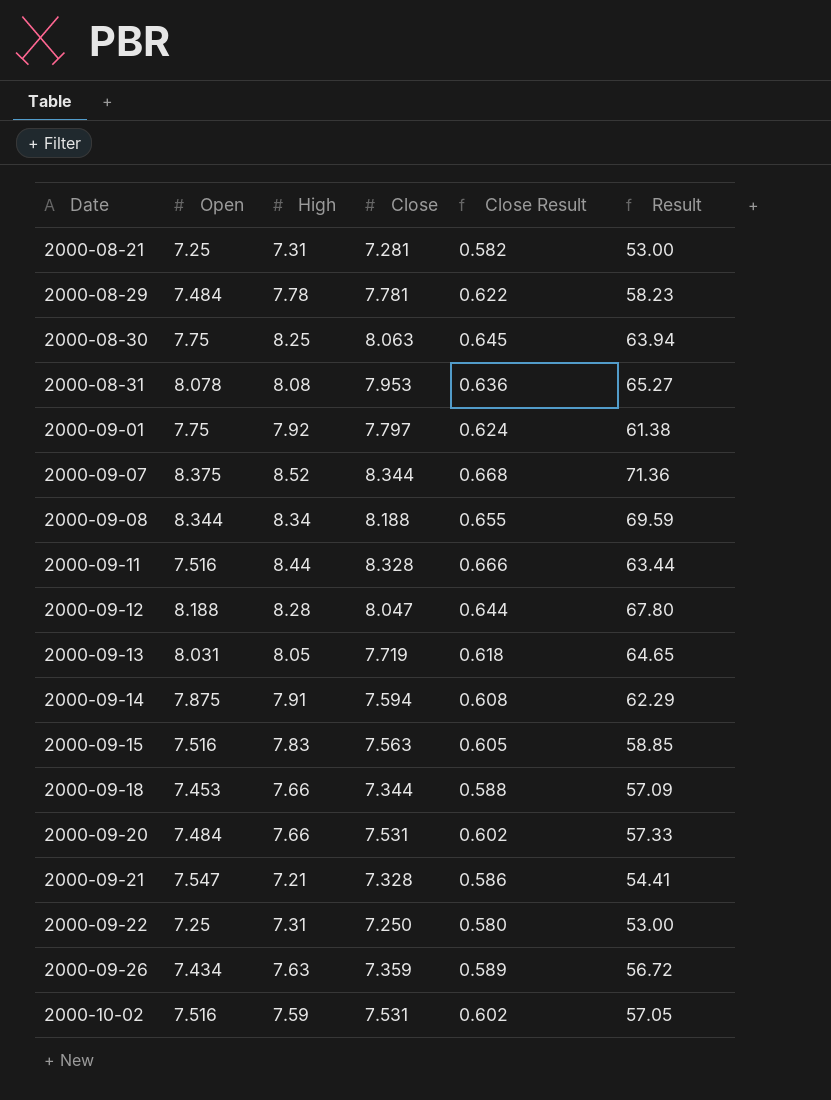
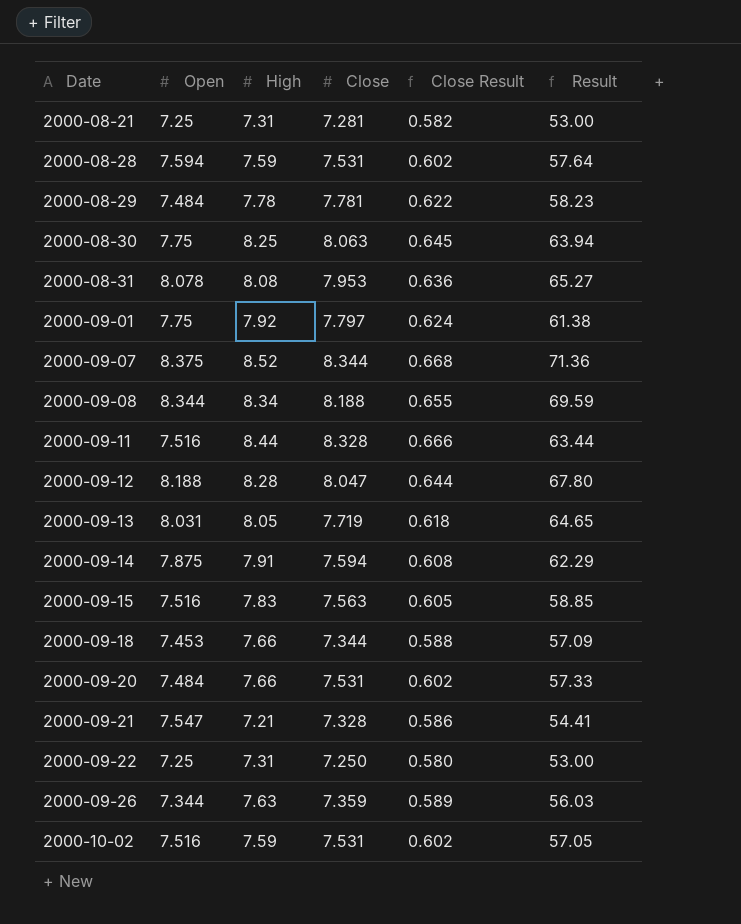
row 2000-08-28: none -> 7.594 | 7.59 | 7.531 | 0.602 | 57.64
2000-09-26 | Open: 7.434 -> 7.344
2000-09-26 | Result: 56.72 -> 56.03

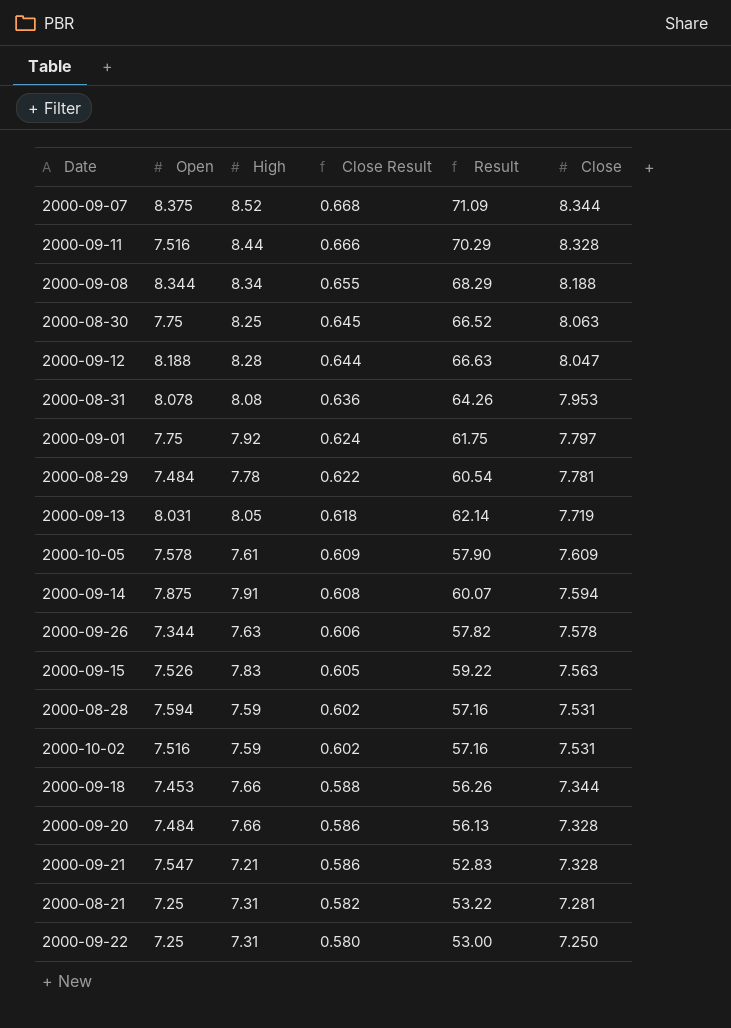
row order: Date ascending -> Close Result descending
column Result | formula: [Open] * [High] -> [High] * [Close]
column Close | position: 4 -> 6
row 2000-10-05: none -> 7.578 | 7.61 | 0.609 | 57.90 | 7.609
2000-09-26 | Close Result: 0.589 -> 0.606
2000-09-26 | Close: 7.359 -> 7.578
2000-09-15 | Open: 7.516 -> 7.526
2000-09-20 | Close Result: 0.602 -> 0.586
2000-09-20 | Close: 7.531 -> 7.328

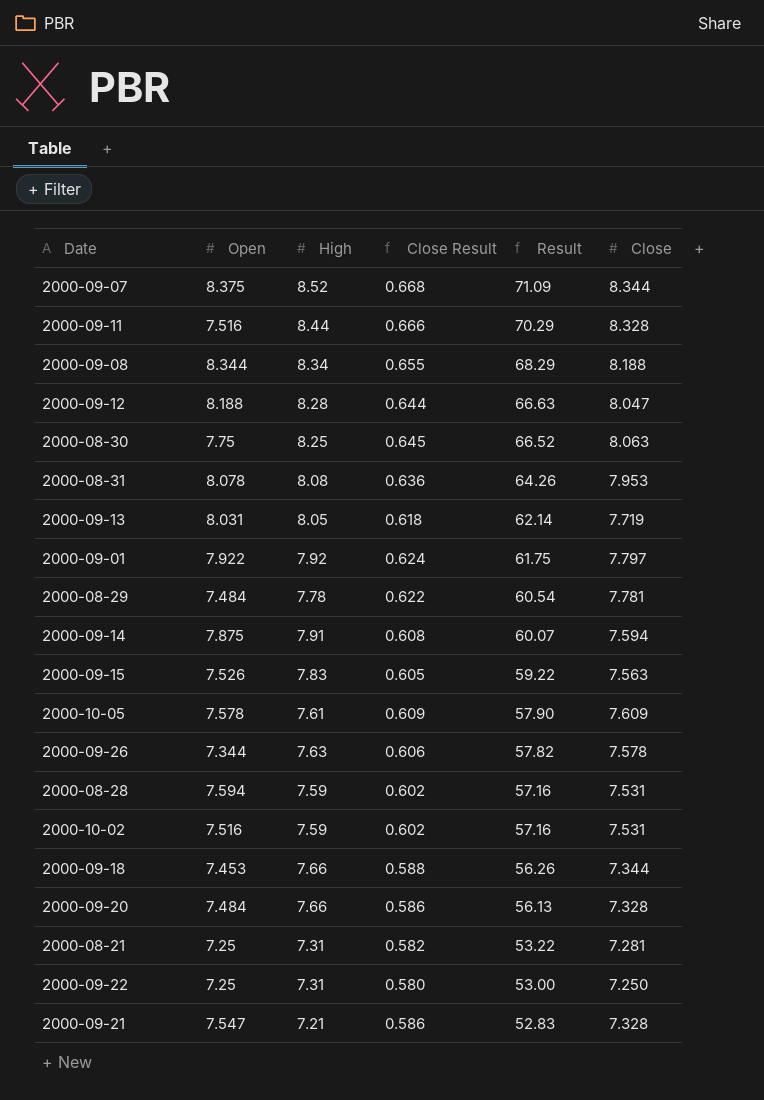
row order: Close Result descending -> Result descending
2000-09-01 | Open: 7.75 -> 7.922

